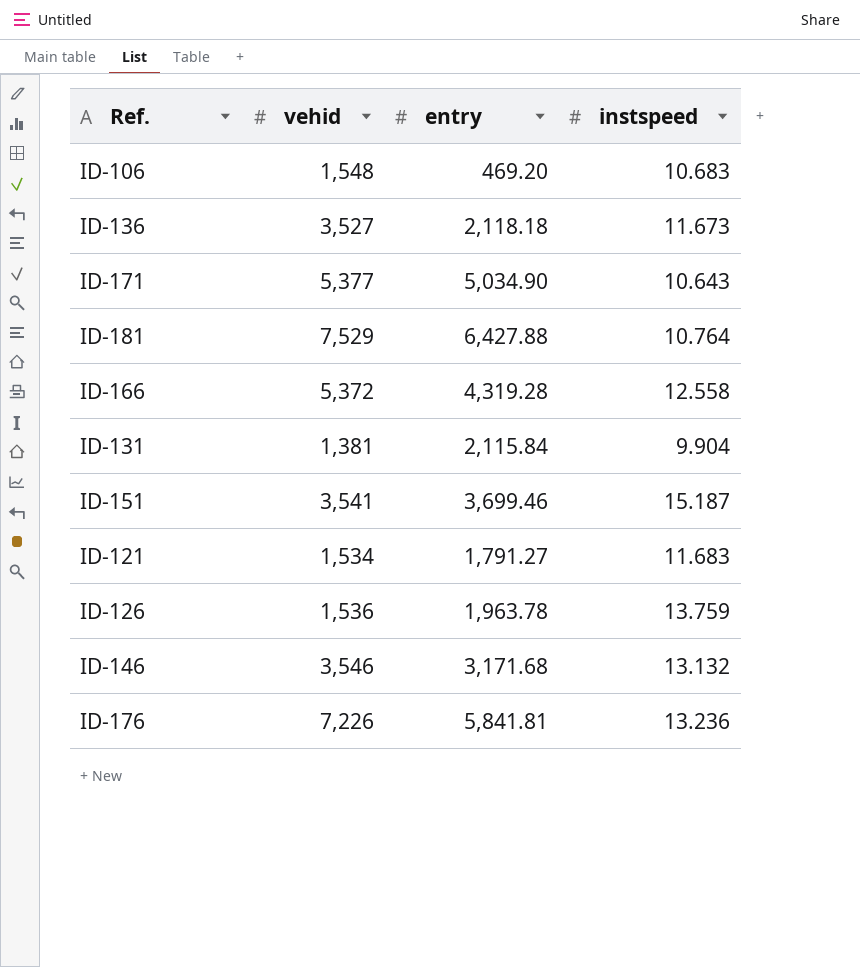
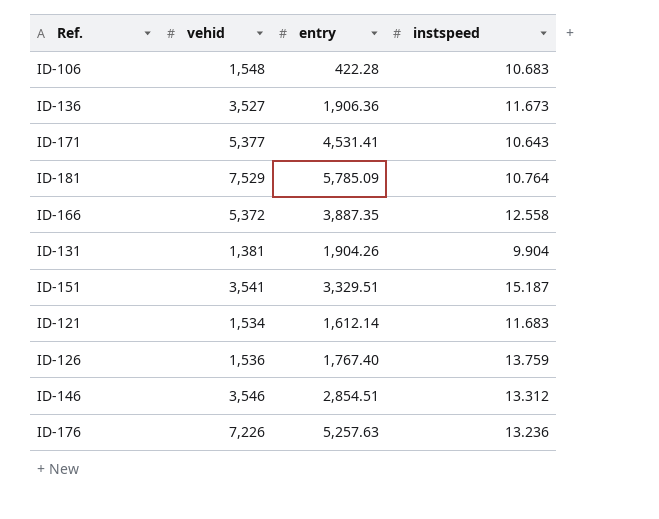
ID-106 | entry: 469.20 -> 422.28
ID-136 | entry: 2,118.18 -> 1,906.36
ID-171 | entry: 5,034.90 -> 4,531.41
ID-181 | entry: 6,427.88 -> 5,785.09
ID-166 | entry: 4,319.28 -> 3,887.35
ID-131 | entry: 2,115.84 -> 1,904.26
ID-151 | entry: 3,699.46 -> 3,329.51
ID-121 | entry: 1,791.27 -> 1,612.14
ID-126 | entry: 1,963.78 -> 1,767.40
ID-146 | entry: 3,171.68 -> 2,854.51
ID-146 | instspeed: 13.132 -> 13.312
ID-176 | entry: 5,841.81 -> 5,257.63

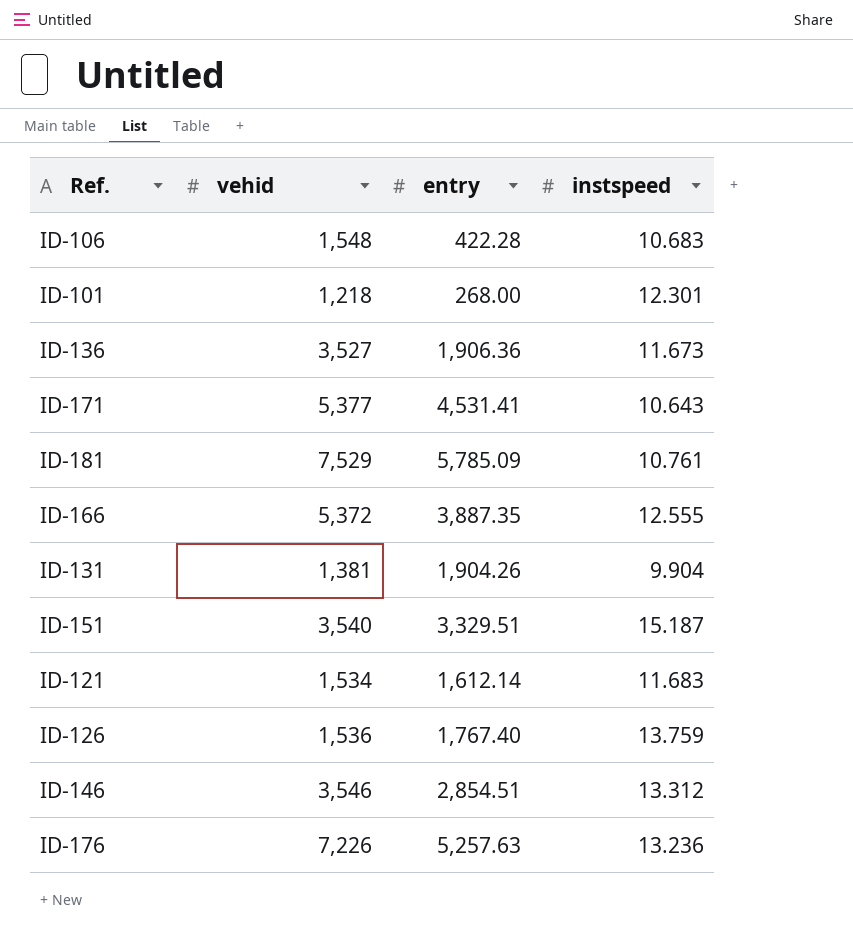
row ID-101: none -> 1,218 | 268.00 | 12.301
ID-181 | instspeed: 10.764 -> 10.761
ID-166 | instspeed: 12.558 -> 12.555
ID-151 | vehid: 3,541 -> 3,540

